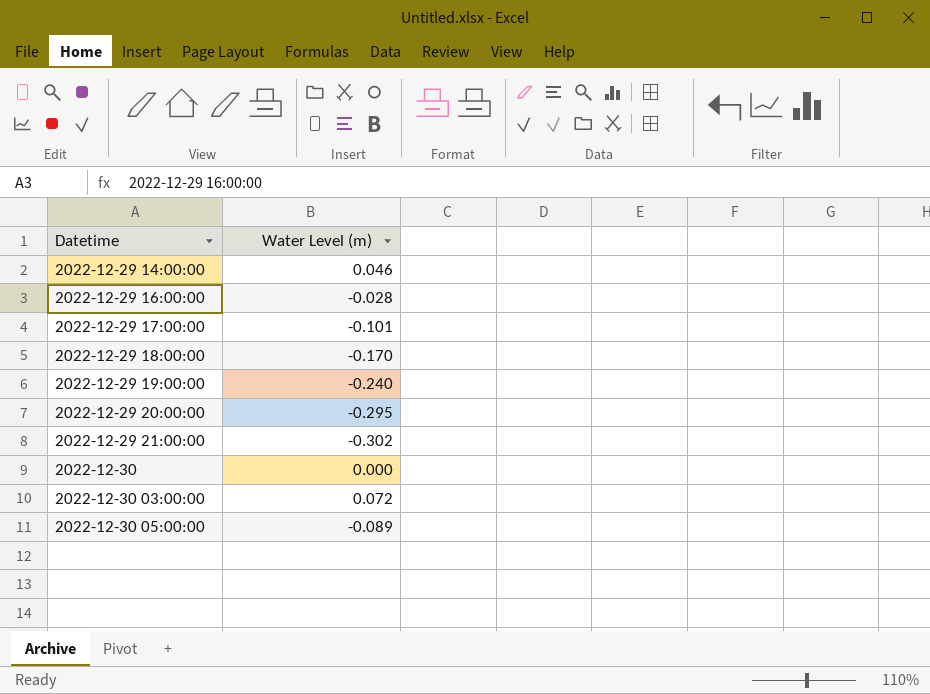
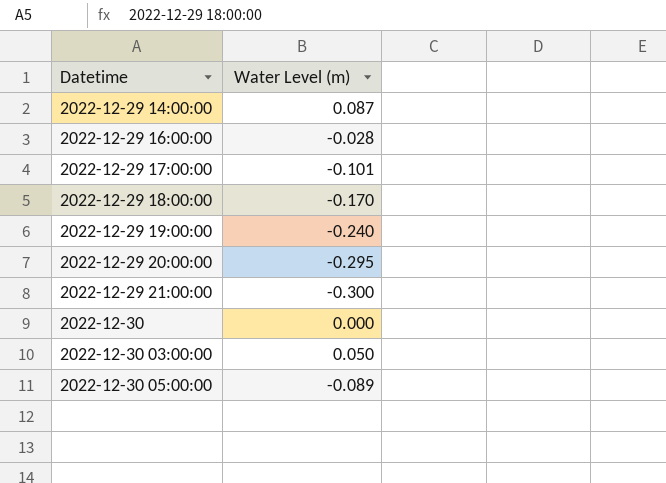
2022-12-29 14:00:00 | Water Level (m): 0.046 -> 0.087
2022-12-29 21:00:00 | Water Level (m): -0.302 -> -0.300
2022-12-30 03:00:00 | Water Level (m): 0.072 -> 0.050

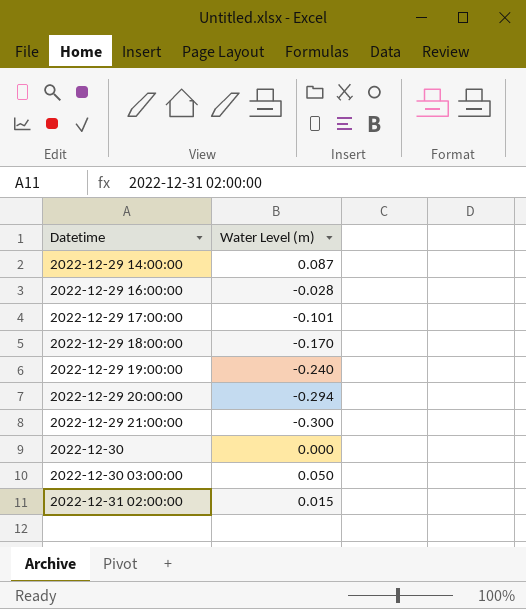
row 2022-12-30 05:00:00: -0.089 -> none
2022-12-29 20:00:00 | Water Level (m): -0.295 -> -0.294
row 2022-12-31 02:00:00: none -> 0.015

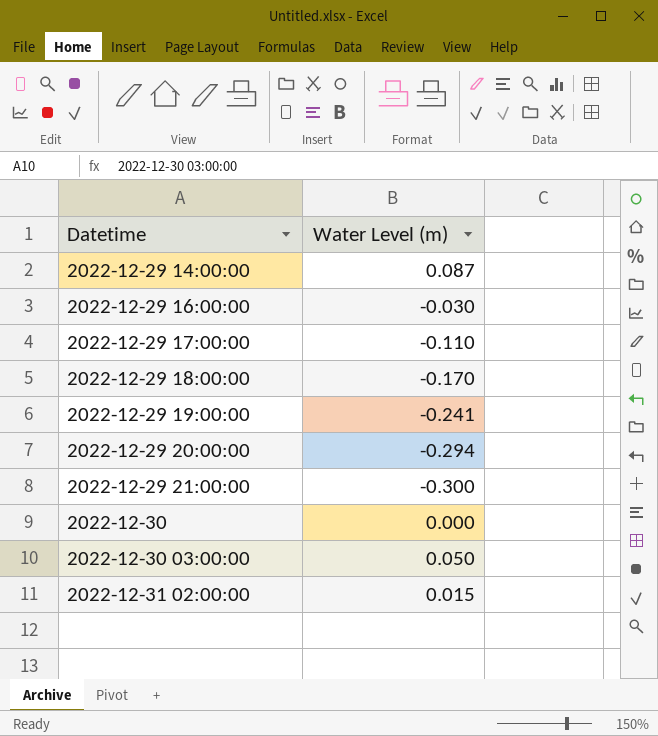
2022-12-29 16:00:00 | Water Level (m): -0.028 -> -0.030
2022-12-29 17:00:00 | Water Level (m): -0.101 -> -0.110
2022-12-29 19:00:00 | Water Level (m): -0.240 -> -0.241

